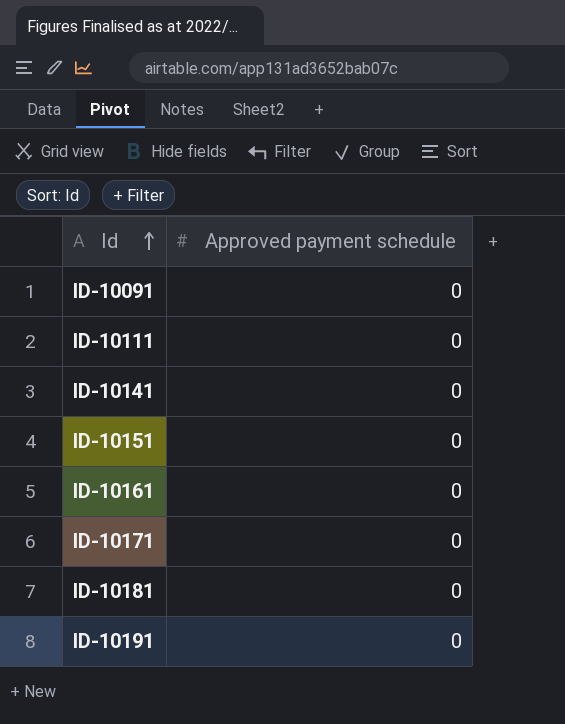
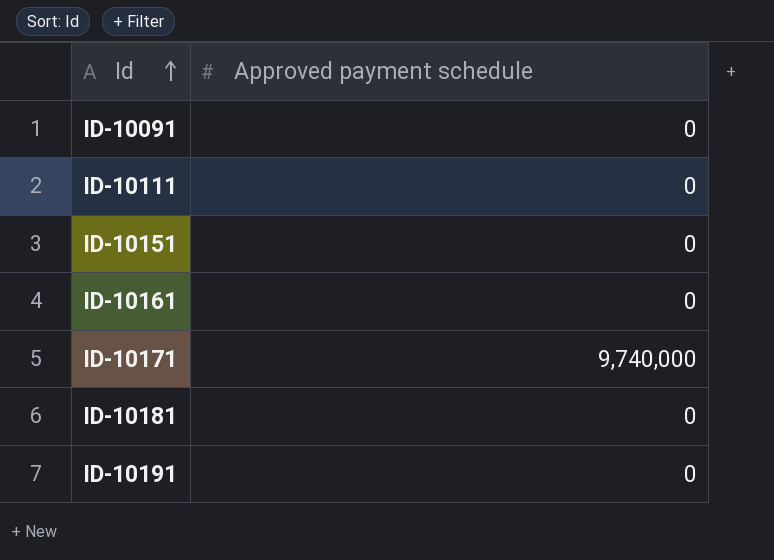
row ID-10141: 0 -> none
ID-10171 | Approved payment schedule: 0 -> 9,740,000

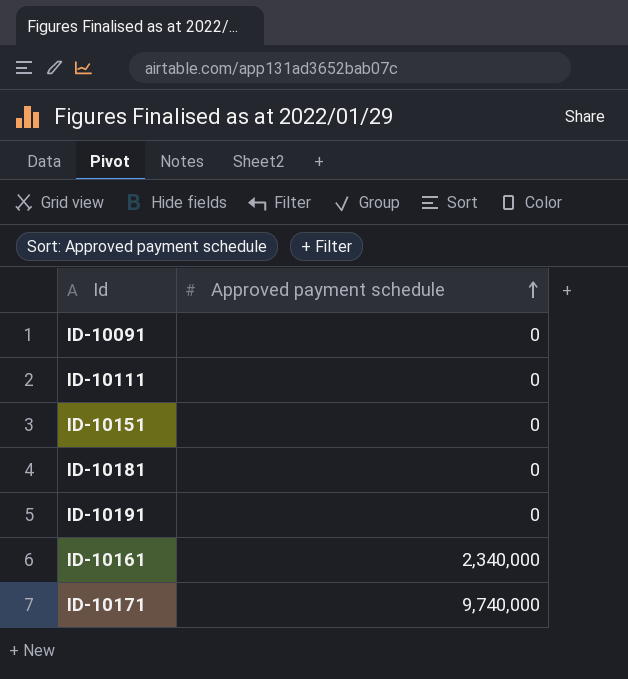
row order: Id ascending -> Approved payment schedule ascending
ID-10161 | Approved payment schedule: 0 -> 2,340,000

